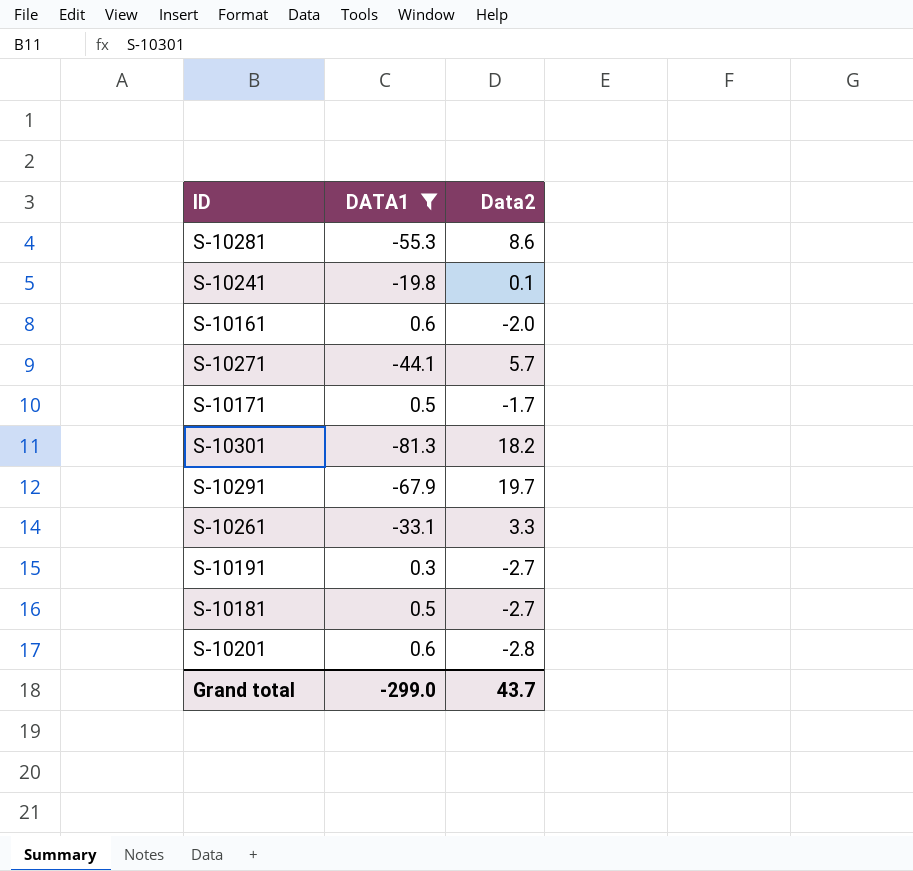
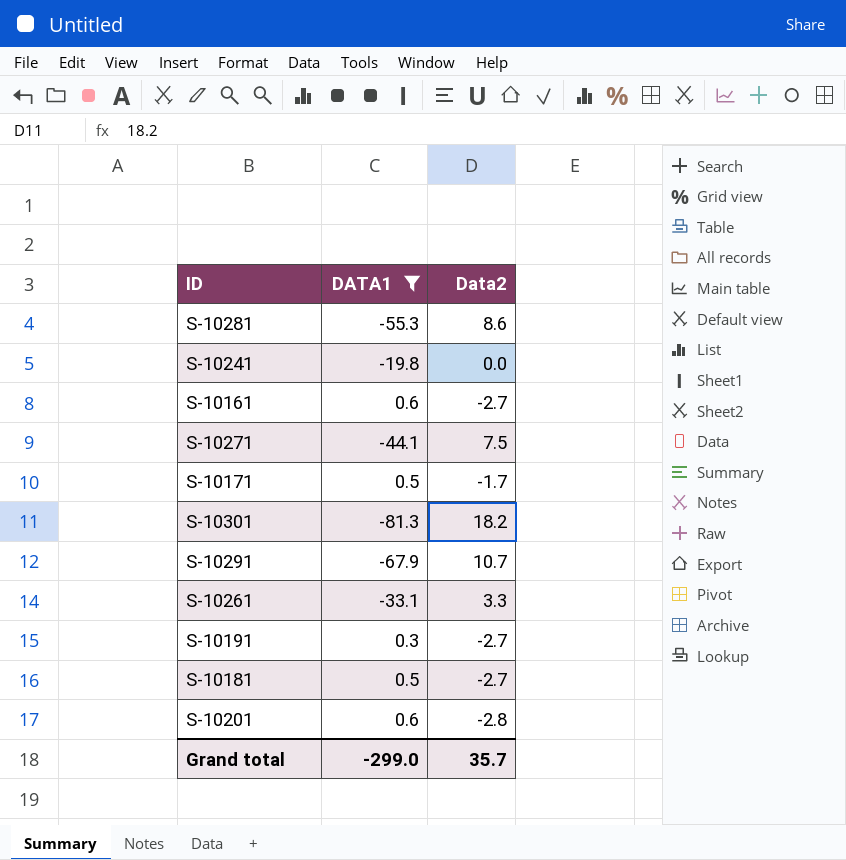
S-10241 | Data2: 0.1 -> 0.0
S-10161 | Data2: -2.0 -> -2.7
S-10271 | Data2: 5.7 -> 7.5
S-10291 | Data2: 19.7 -> 10.7
Grand total | Data2: 43.7 -> 35.7

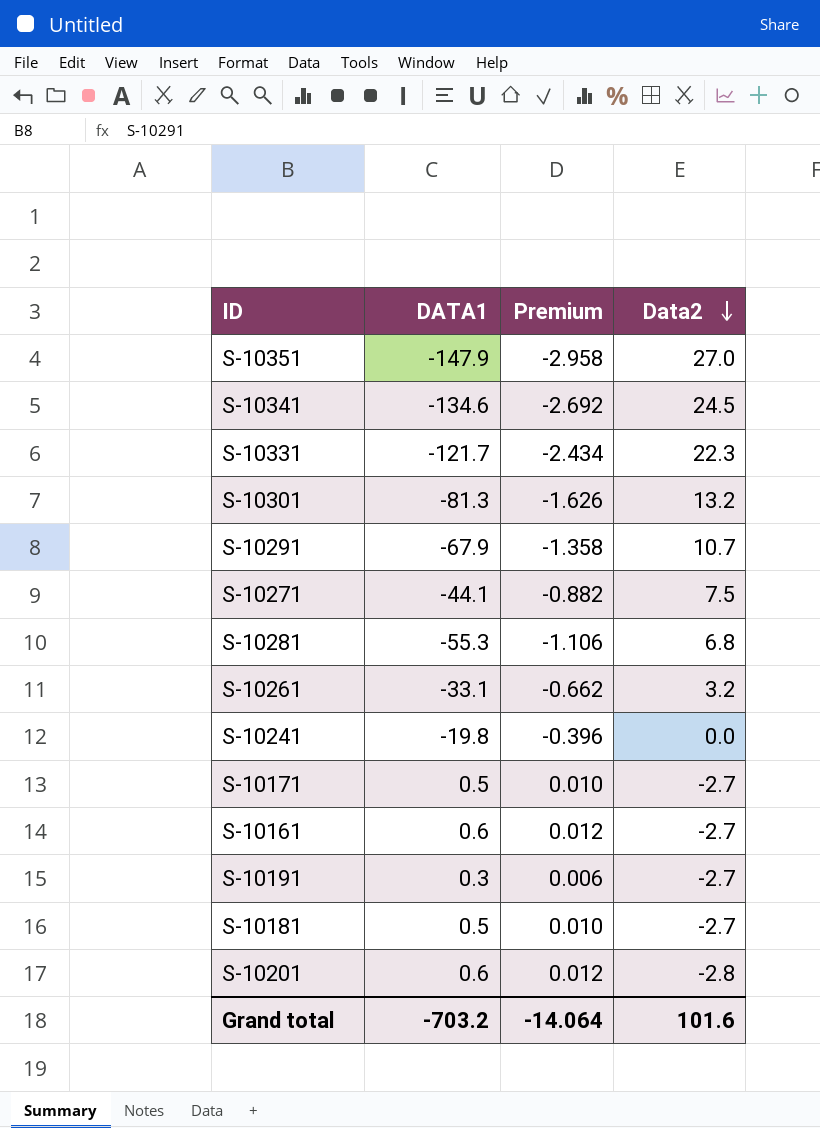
filter: DATA1 >= -81.3 -> none
row order: none -> Data2 descending
column Premium | formula: none -> [DATA1] * 0.02
S-10301 | Data2: 18.2 -> 13.2
S-10281 | Data2: 8.6 -> 6.8
S-10261 | Data2: 3.3 -> 3.2
S-10171 | Data2: -1.7 -> -2.7
Grand total | DATA1: -299.0 -> -703.2
Grand total | Data2: 35.7 -> 101.6

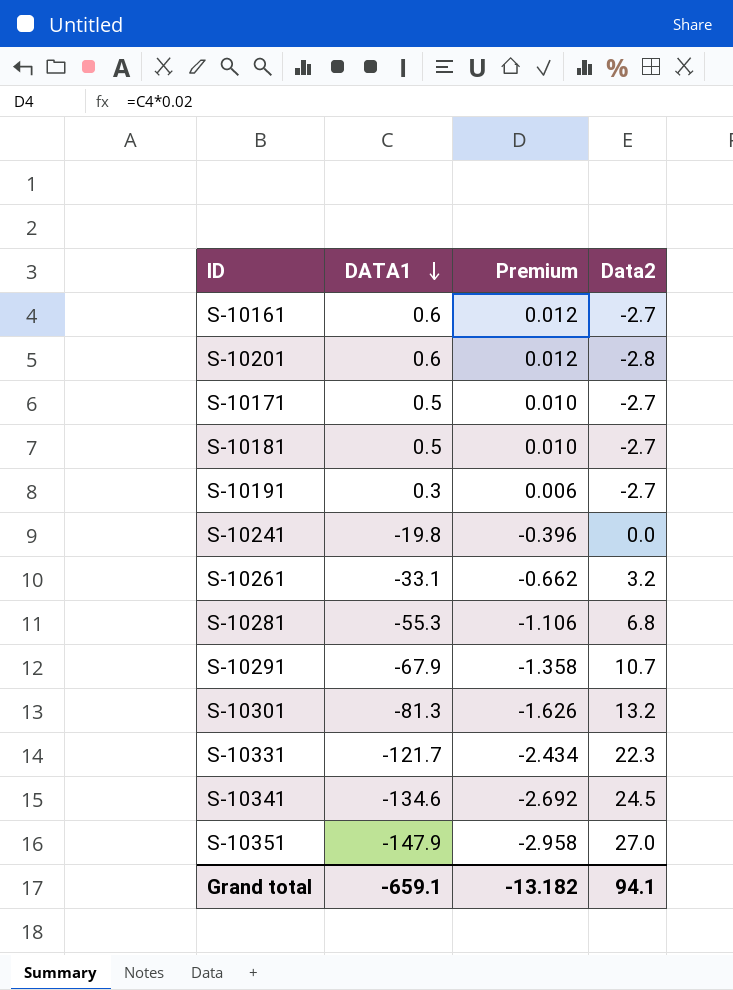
row order: Data2 descending -> DATA1 descending
row S-10271: -44.1 | -0.882 | 7.5 -> none
Grand total | DATA1: -703.2 -> -659.1
Grand total | Premium: -14.064 -> -13.182
Grand total | Data2: 101.6 -> 94.1

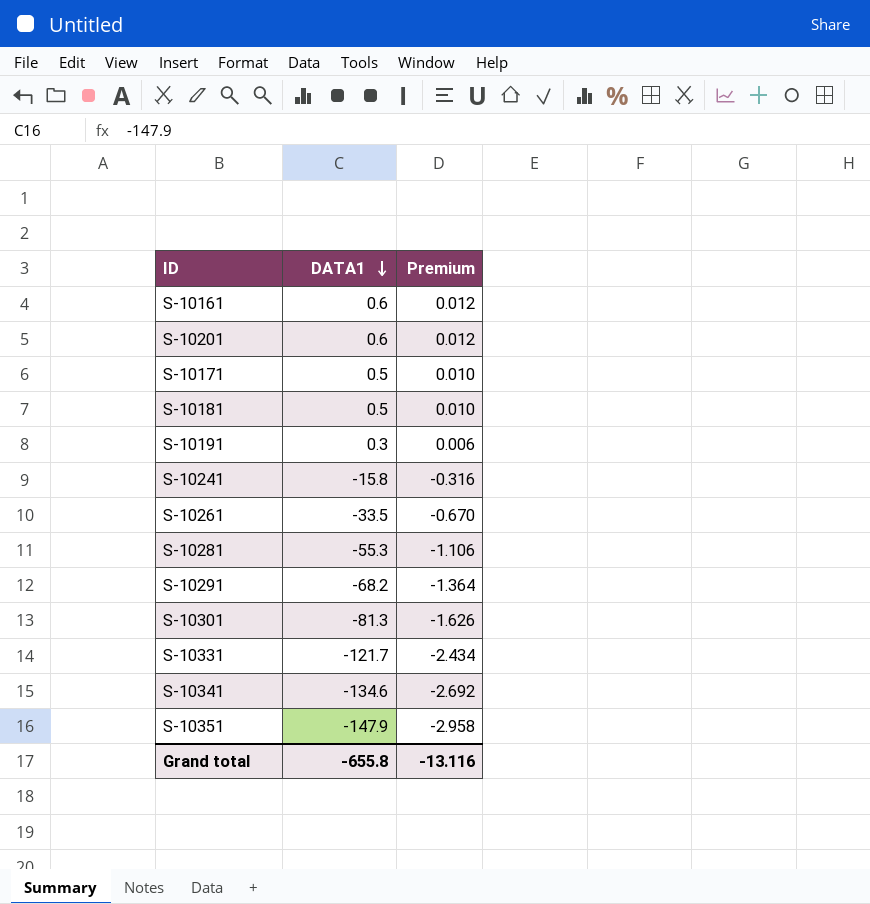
column Data2 | position: 4 -> none
S-10241 | DATA1: -19.8 -> -15.8
S-10241 | Premium: -0.396 -> -0.316
S-10261 | DATA1: -33.1 -> -33.5
S-10261 | Premium: -0.662 -> -0.670
S-10291 | DATA1: -67.9 -> -68.2
S-10291 | Premium: -1.358 -> -1.364
Grand total | DATA1: -659.1 -> -655.8
Grand total | Premium: -13.182 -> -13.116

